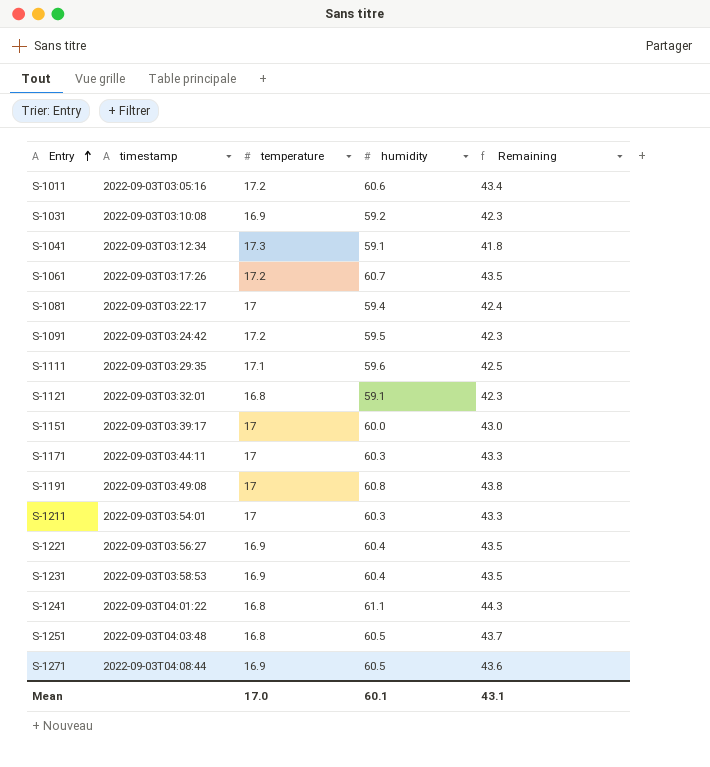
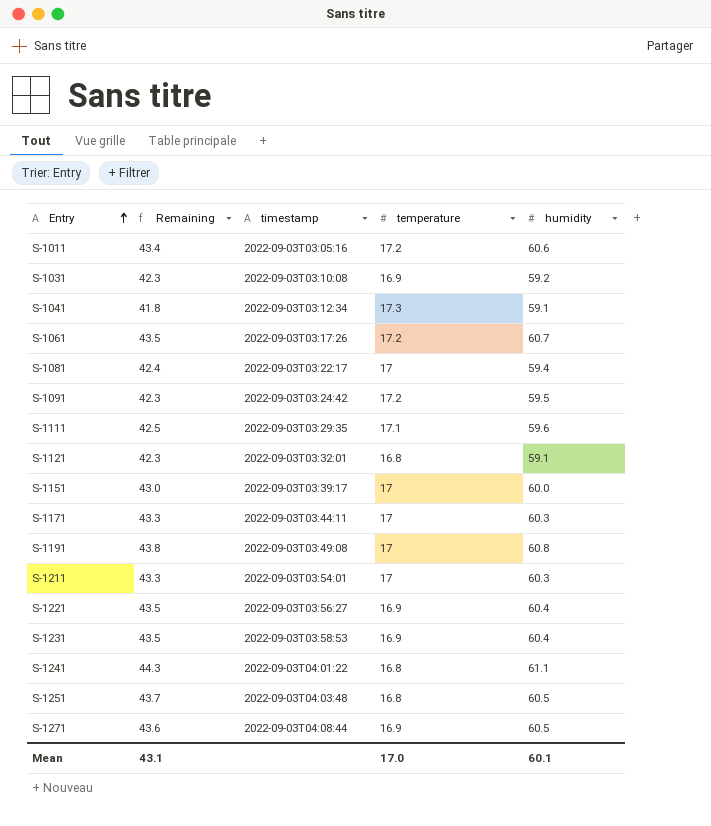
column Remaining | position: 5 -> 2

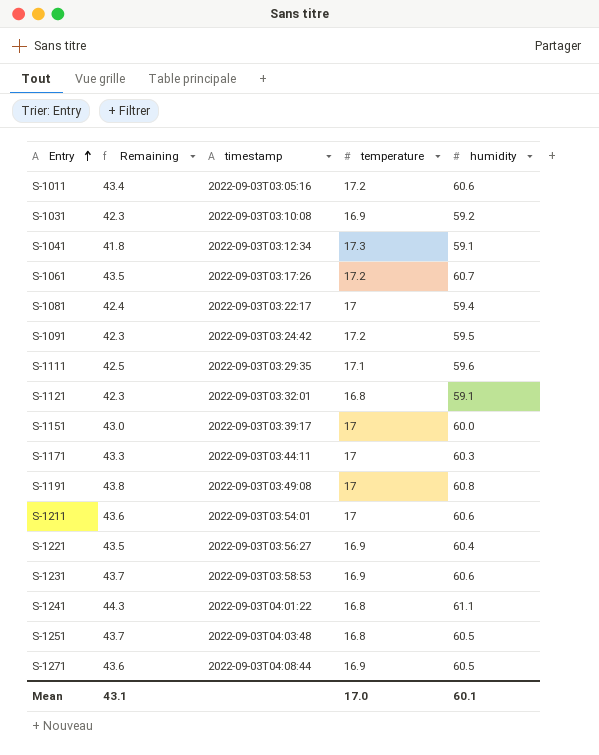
S-1211 | Remaining: 43.3 -> 43.6
S-1211 | humidity: 60.3 -> 60.6
S-1231 | Remaining: 43.5 -> 43.7
S-1231 | humidity: 60.4 -> 60.6

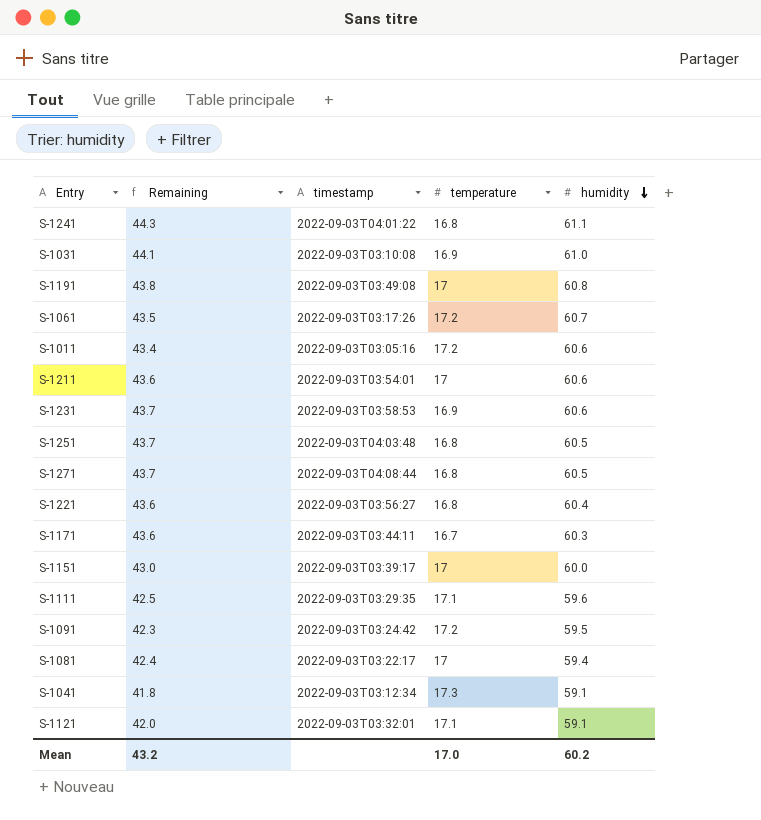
row order: Entry ascending -> humidity descending
S-1031 | Remaining: 42.3 -> 44.1
S-1031 | humidity: 59.2 -> 61.0
S-1271 | Remaining: 43.6 -> 43.7
S-1271 | temperature: 16.9 -> 16.8
S-1221 | Remaining: 43.5 -> 43.6
S-1221 | temperature: 16.9 -> 16.8
S-1171 | Remaining: 43.3 -> 43.6
S-1171 | temperature: 17 -> 16.7
S-1121 | Remaining: 42.3 -> 42.0
S-1121 | temperature: 16.8 -> 17.1
Mean | Remaining: 43.1 -> 43.2
Mean | humidity: 60.1 -> 60.2

